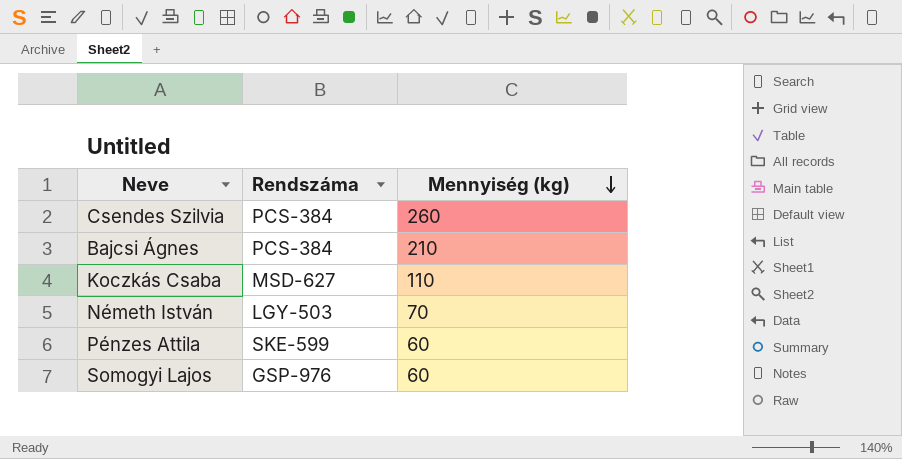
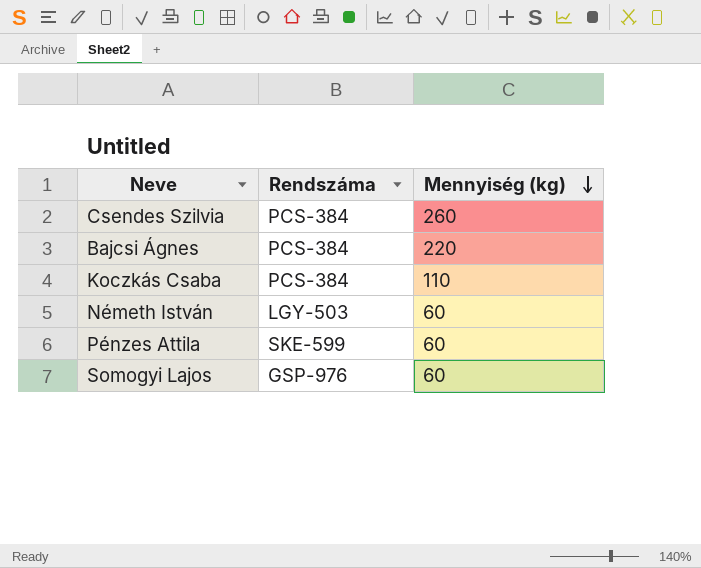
Bajcsi Ágnes | Mennyiség (kg): 210 -> 220
Koczkás Csaba | Rendszáma: MSD-627 -> PCS-384
Németh István | Mennyiség (kg): 70 -> 60

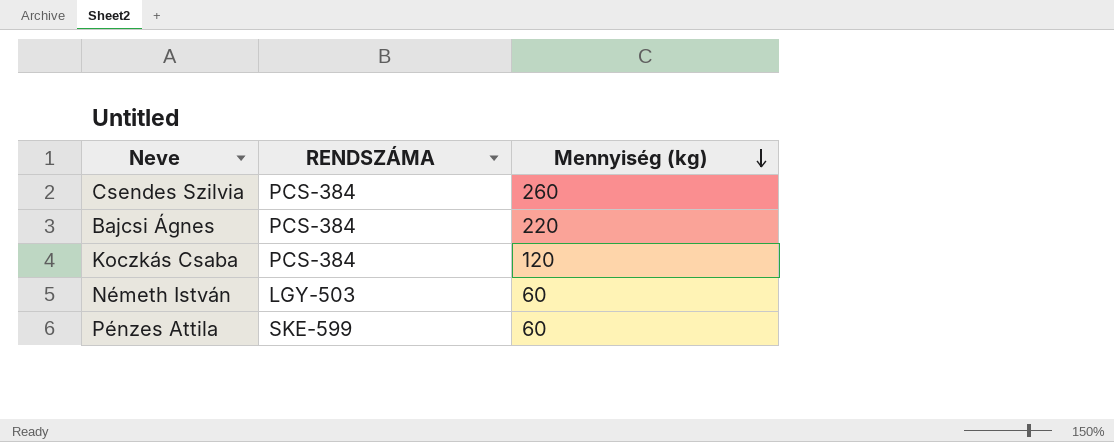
column name: Rendszáma -> RENDSZÁMA
row Somogyi Lajos: GSP-976 | 60 -> none
Koczkás Csaba | Mennyiség (kg): 110 -> 120

